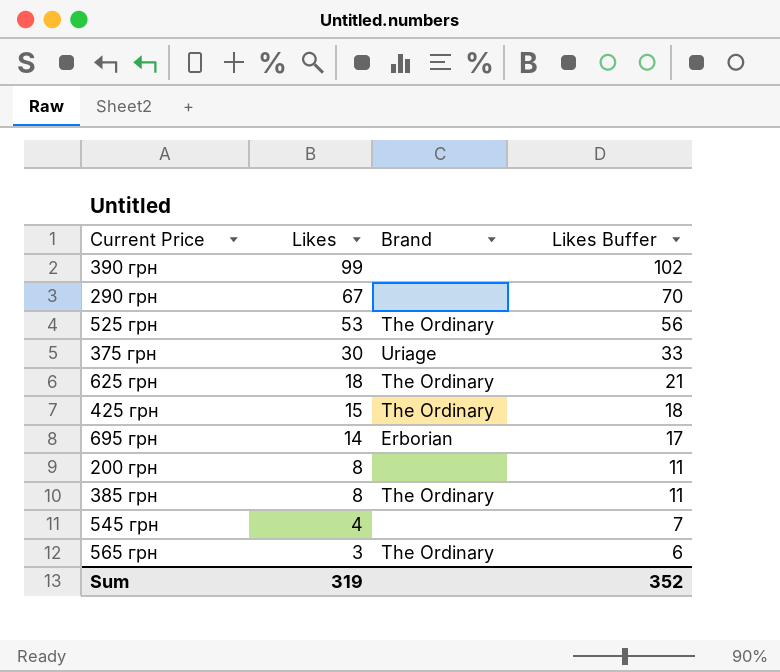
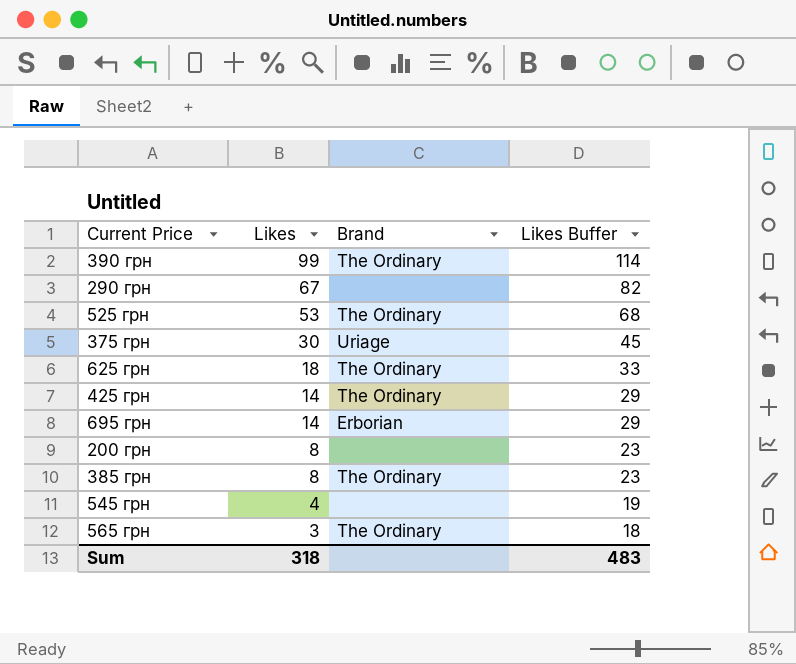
column Likes Buffer | formula: [Likes] + 3 -> [Likes] + 15
390 грн | Brand: none -> The Ordinary
425 грн | Likes: 15 -> 14
Sum | Likes: 319 -> 318
Sum | Likes Buffer: 352 -> 483

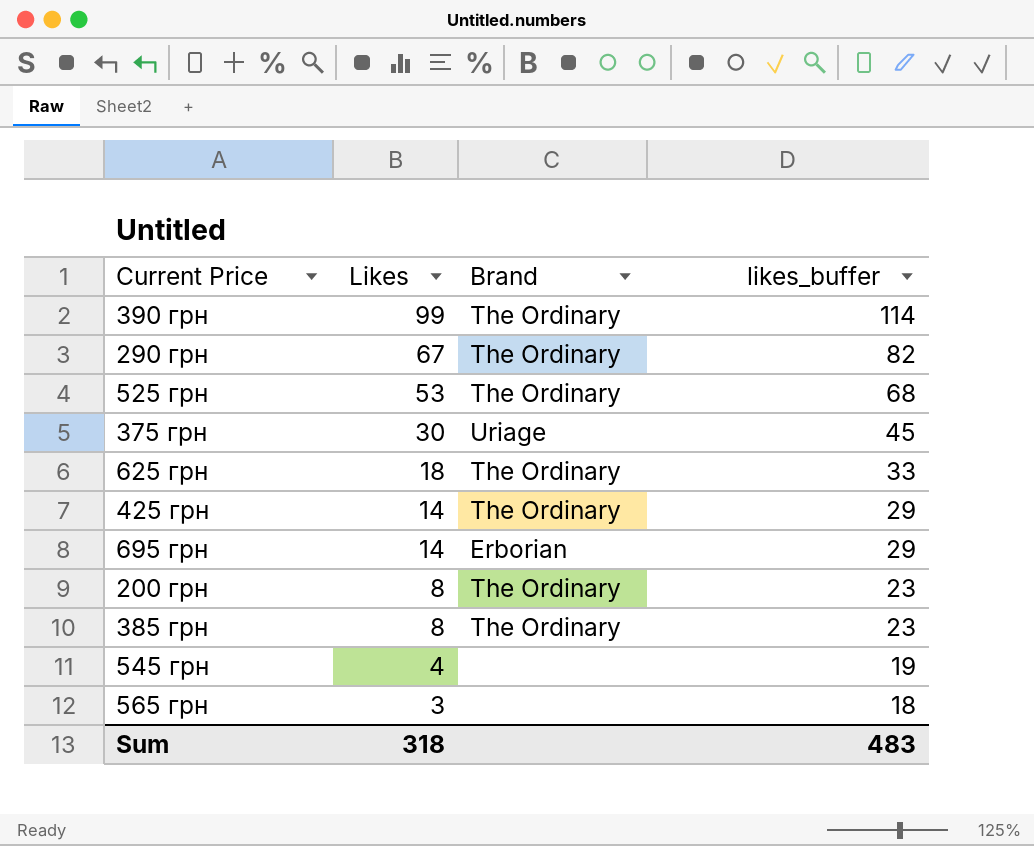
column name: Likes Buffer -> likes_buffer
290 грн | Brand: none -> The Ordinary
200 грн | Brand: none -> The Ordinary
565 грн | Brand: The Ordinary -> none

